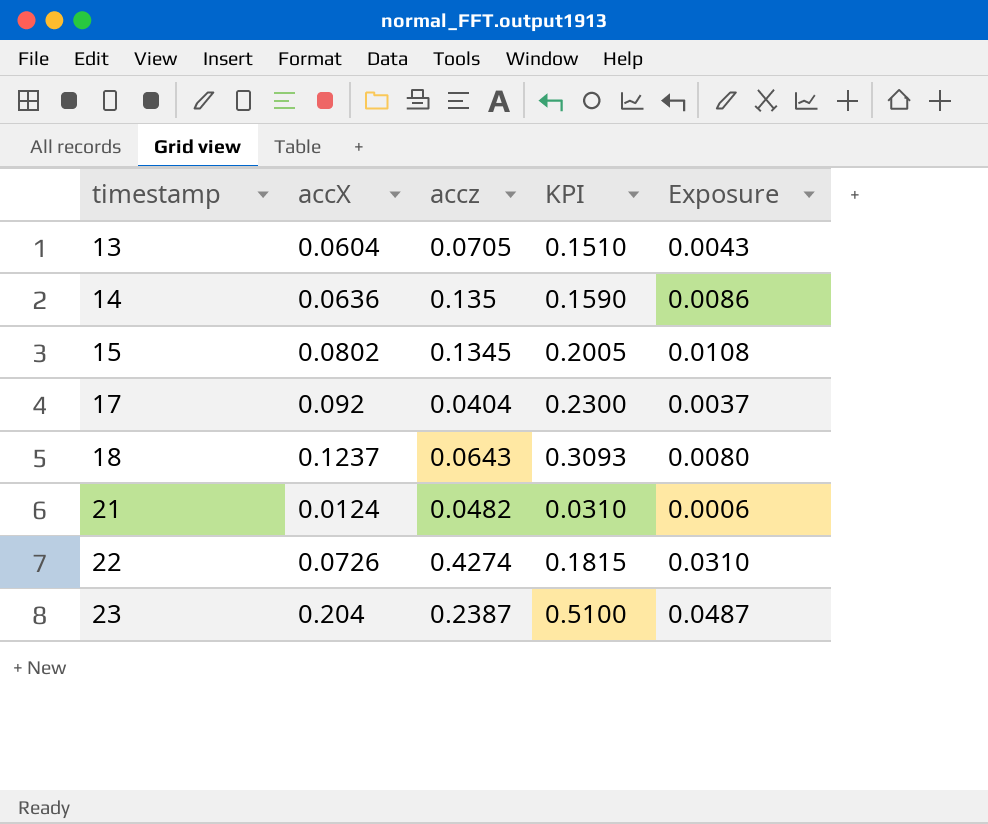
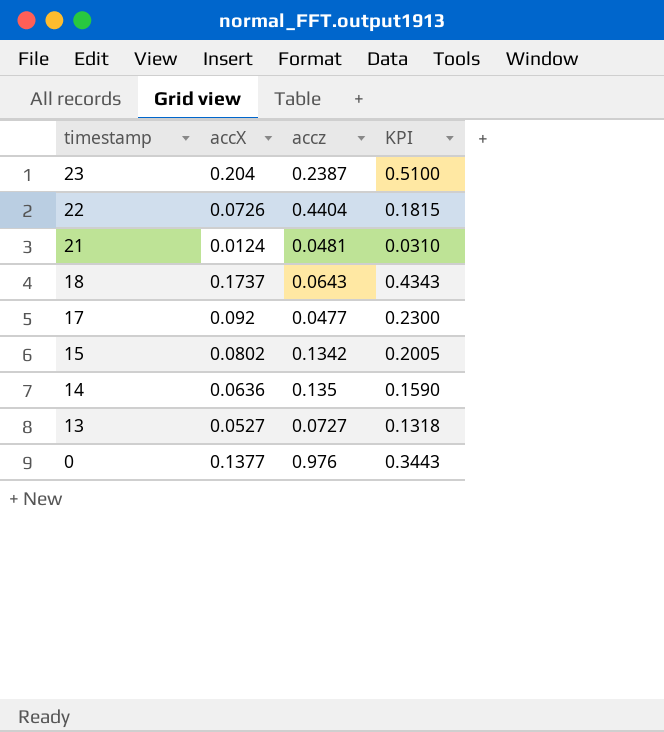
row order: timestamp ascending -> timestamp descending
column Exposure | formula: [accX] * [accz] -> none
22 | accz: 0.4274 -> 0.4404
21 | accz: 0.0482 -> 0.0481
18 | accX: 0.1237 -> 0.1737
18 | KPI: 0.3093 -> 0.4343
17 | accz: 0.0404 -> 0.0477
15 | accz: 0.1345 -> 0.1342
13 | accX: 0.0604 -> 0.0527
13 | accz: 0.0705 -> 0.0727
13 | KPI: 0.1510 -> 0.1318
row 0: none -> 0.1377 | 0.976 | 0.3443

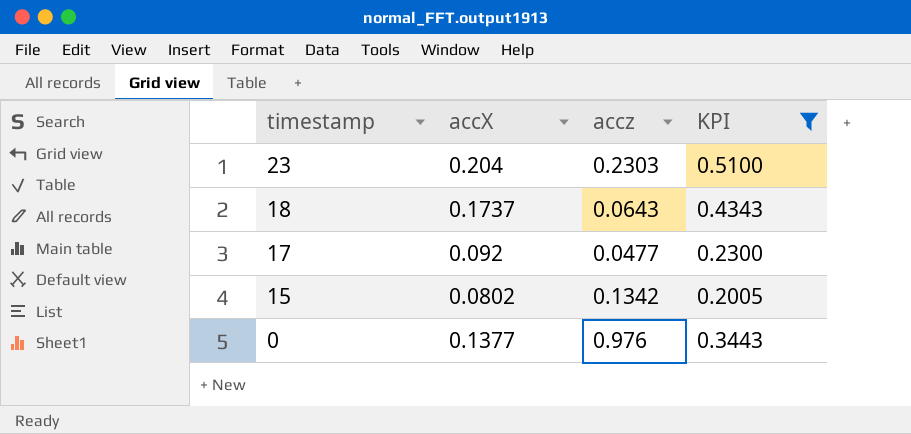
filter: none -> KPI >= 0.2005
23 | accz: 0.2387 -> 0.2303

